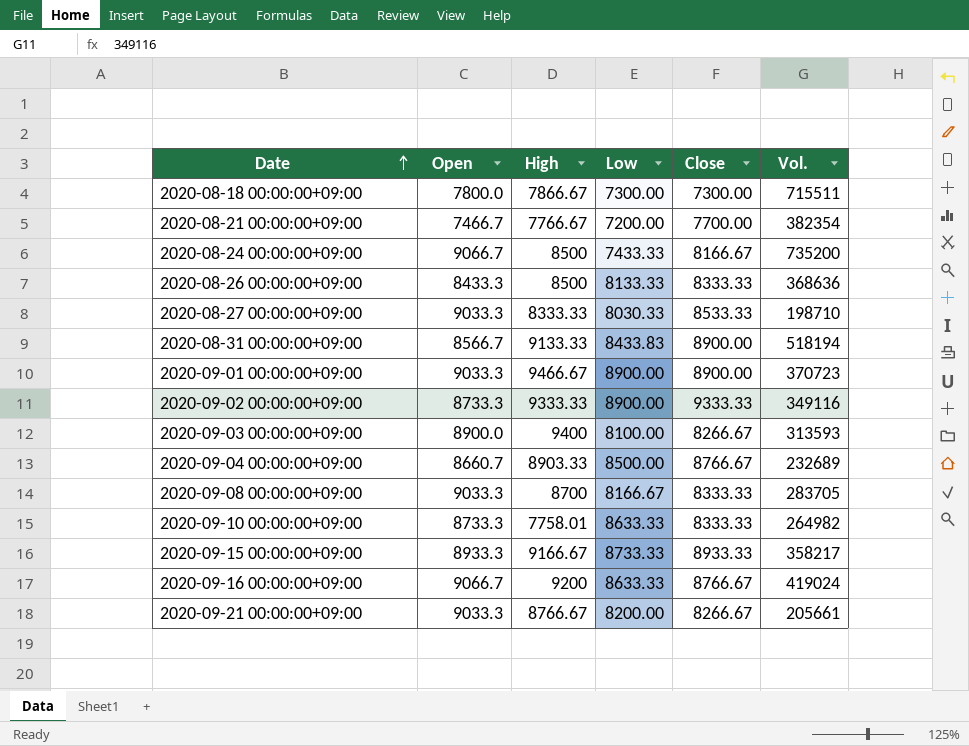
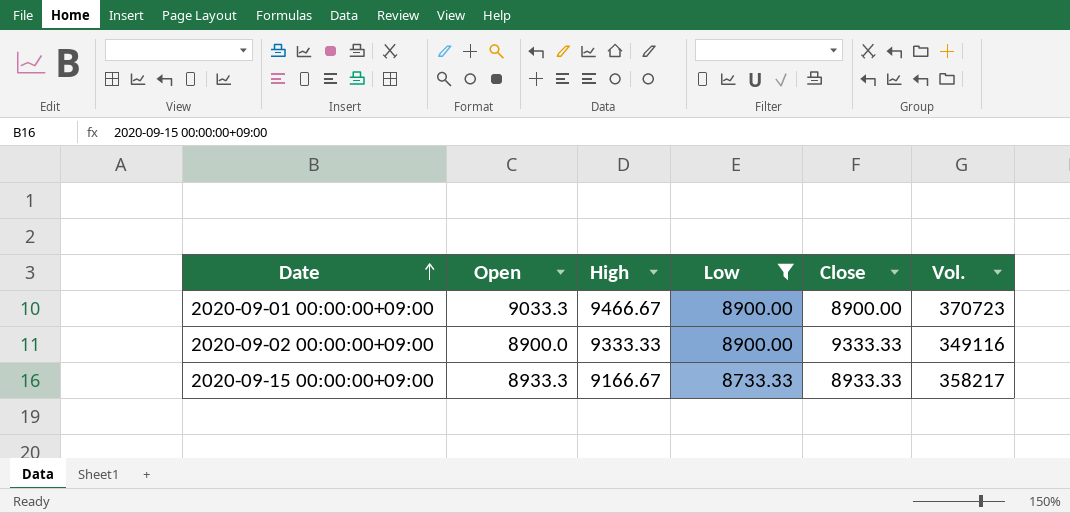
filter: none -> Low >= 8733.33
2020-09-02 00:00:00+09:00 | Open: 8733.3 -> 8900.0

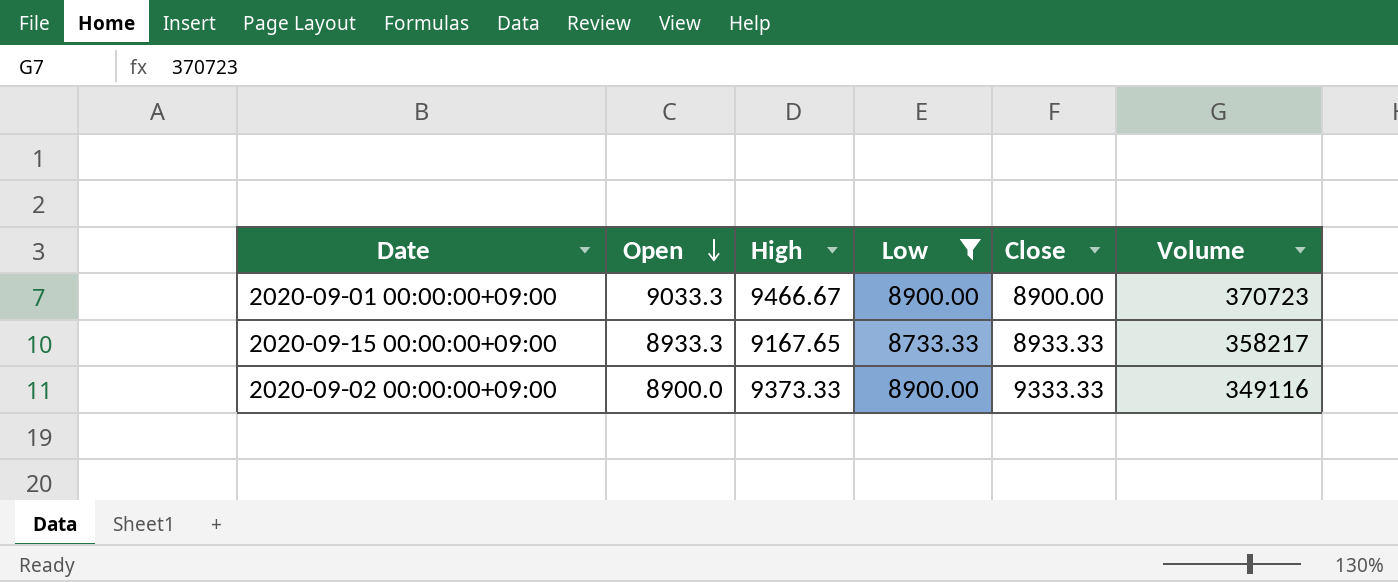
row order: Date ascending -> Open descending
column name: Vol. -> Volume
2020-09-15 00:00:00+09:00 | High: 9166.67 -> 9167.65
2020-09-02 00:00:00+09:00 | High: 9333.33 -> 9373.33

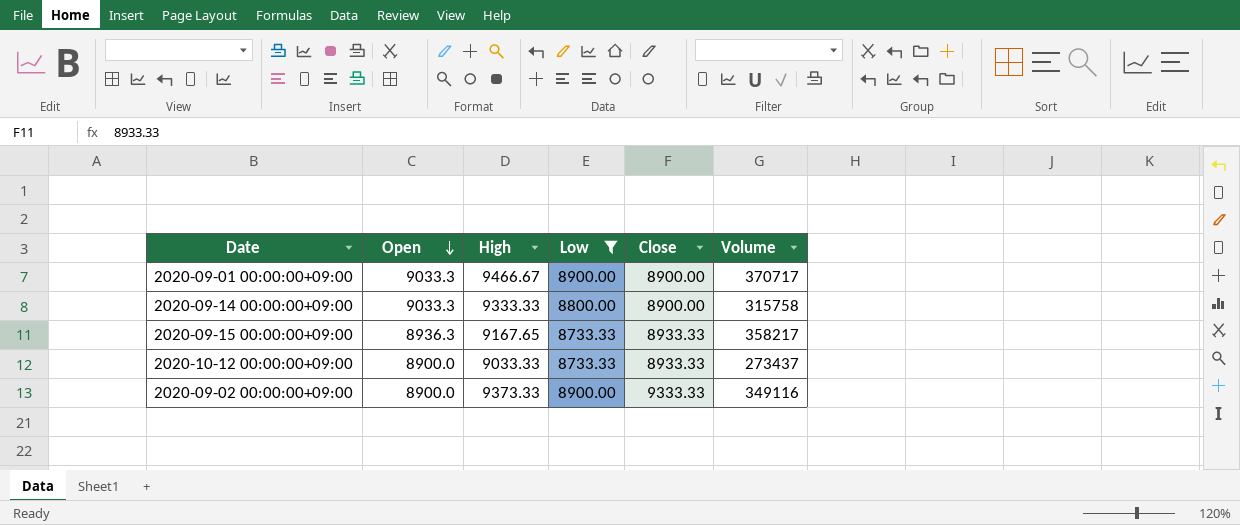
2020-09-01 00:00:00+09:00 | Volume: 370723 -> 370717
row 2020-09-14 00:00:00+09:00: none -> 9033.3 | 9333.33 | 8800.00 | 8900.00 | 315758
2020-09-15 00:00:00+09:00 | Open: 8933.3 -> 8936.3
row 2020-10-12 00:00:00+09:00: none -> 8900.0 | 9033.33 | 8733.33 | 8933.33 | 273437

